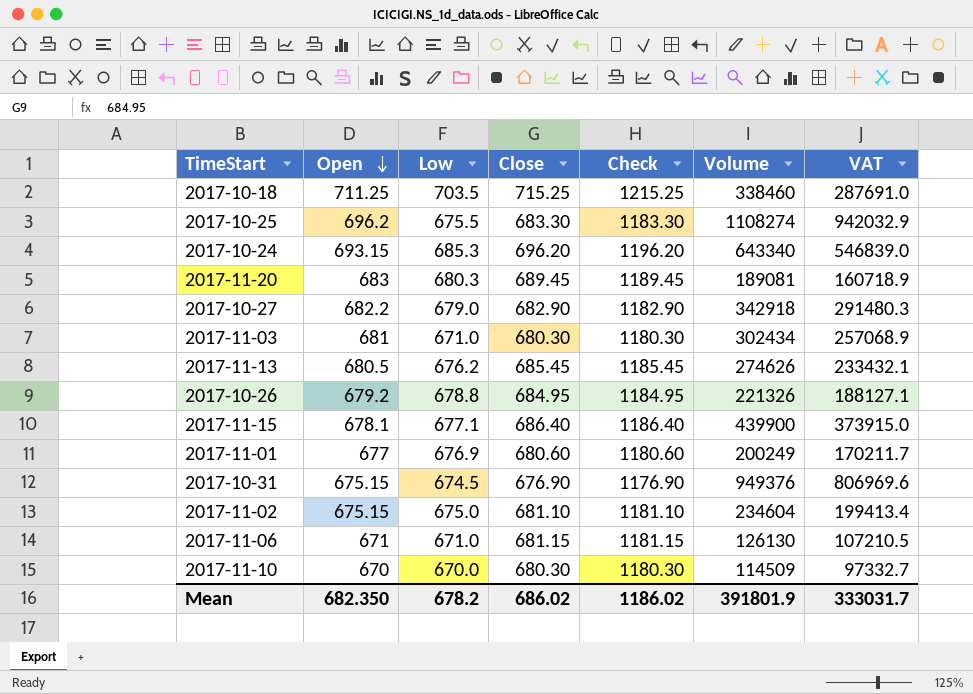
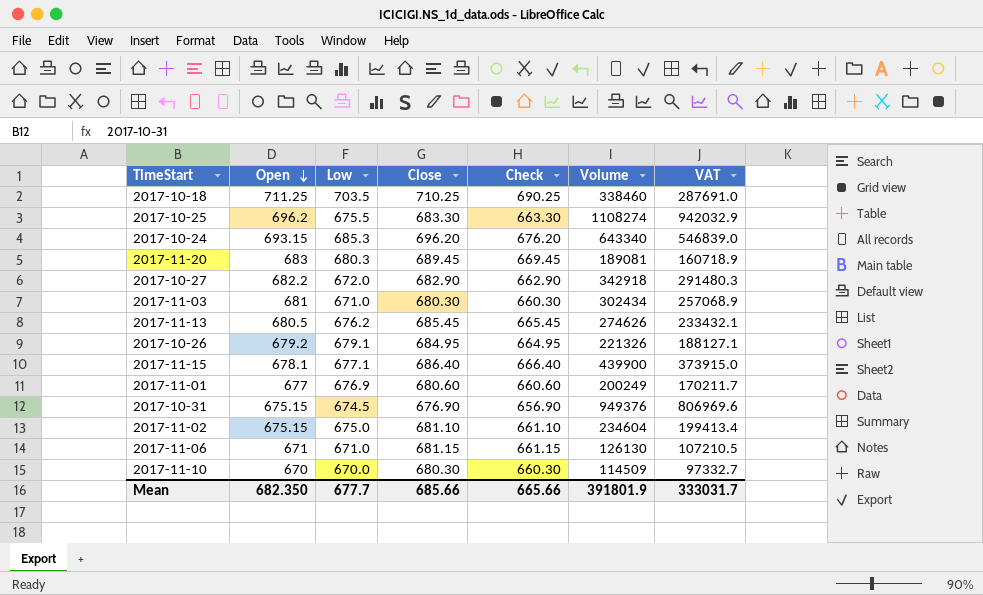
column Check | formula: [Close] + 500 -> [Close] - 20
2017-10-18 | Close: 715.25 -> 710.25
2017-10-27 | Low: 679.0 -> 672.0
2017-10-26 | Low: 678.8 -> 679.1
Mean | Low: 678.2 -> 677.7
Mean | Close: 686.02 -> 685.66
Mean | Check: 1186.02 -> 665.66

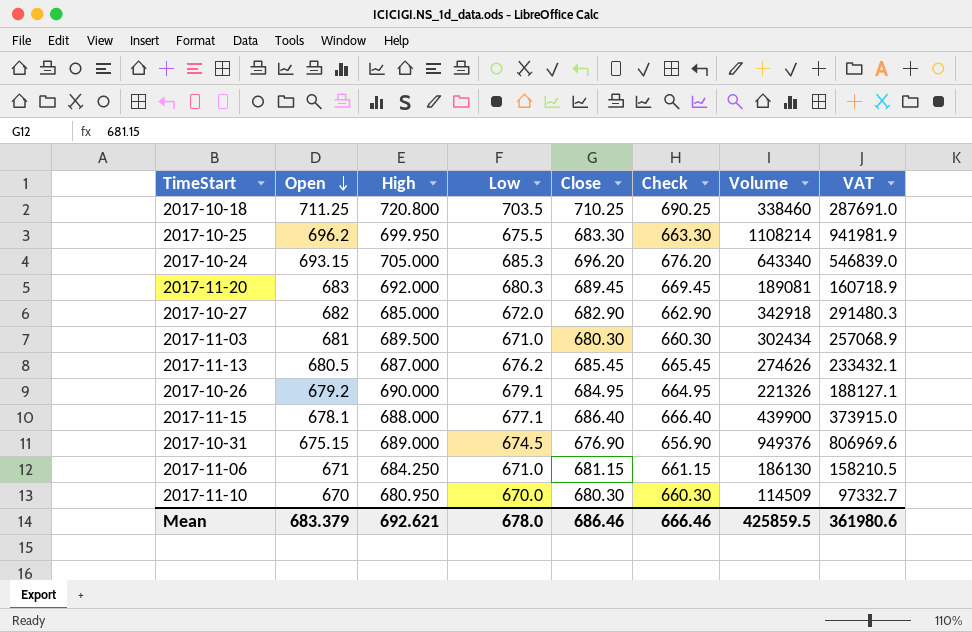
column High | position: none -> 3
row 2017-11-01: 677 | 676.9 | 680.60 | 660.60 | 200249 | 170211.7 -> none
row 2017-11-02: 675.15 | 675.0 | 681.10 | 661.10 | 234604 | 199413.4 -> none
2017-10-25 | Volume: 1108274 -> 1108214
2017-10-25 | VAT: 942032.9 -> 941981.9
2017-10-27 | Open: 682.2 -> 682
2017-11-06 | Volume: 126130 -> 186130
2017-11-06 | VAT: 107210.5 -> 158210.5
Mean | Open: 682.350 -> 683.379
Mean | Low: 677.7 -> 678.0
Mean | Close: 685.66 -> 686.46
Mean | Check: 665.66 -> 666.46
Mean | Volume: 391801.9 -> 425859.5
Mean | VAT: 333031.7 -> 361980.6

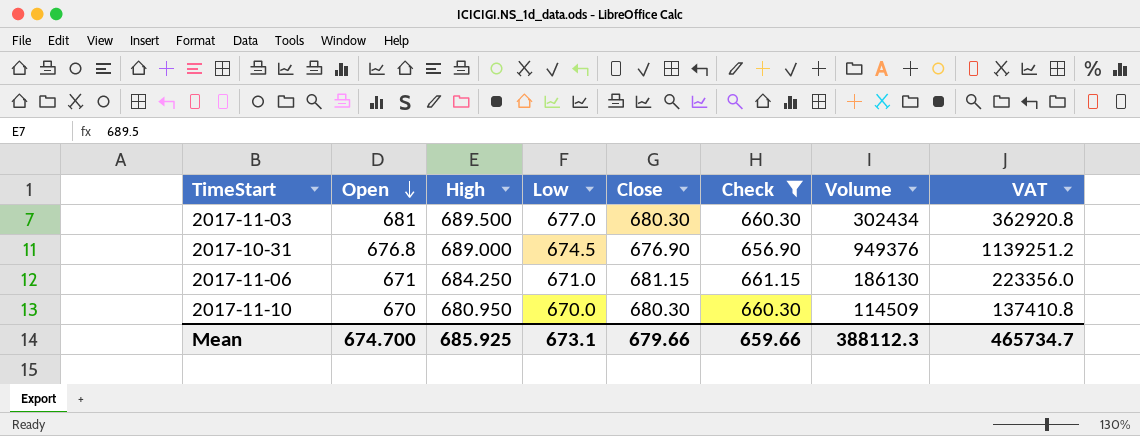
filter: none -> Check <= 661.15
column VAT | formula: [Volume] * 0.85 -> [Volume] * 1.2
2017-11-03 | Low: 671.0 -> 677.0
2017-10-31 | Open: 675.15 -> 676.8
Mean | Open: 683.379 -> 674.700
Mean | High: 692.621 -> 685.925
Mean | Low: 678.0 -> 673.1
Mean | Close: 686.46 -> 679.66
Mean | Check: 666.46 -> 659.66
Mean | Volume: 425859.5 -> 388112.3
Mean | VAT: 361980.6 -> 465734.7

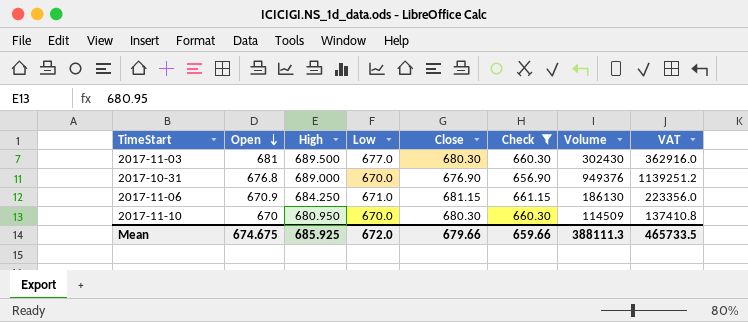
2017-11-03 | Volume: 302434 -> 302430
2017-11-03 | VAT: 362920.8 -> 362916.0
2017-10-31 | Low: 674.5 -> 670.0
2017-11-06 | Open: 671 -> 670.9
Mean | Open: 674.700 -> 674.675
Mean | Low: 673.1 -> 672.0
Mean | Volume: 388112.3 -> 388111.3
Mean | VAT: 465734.7 -> 465733.5

